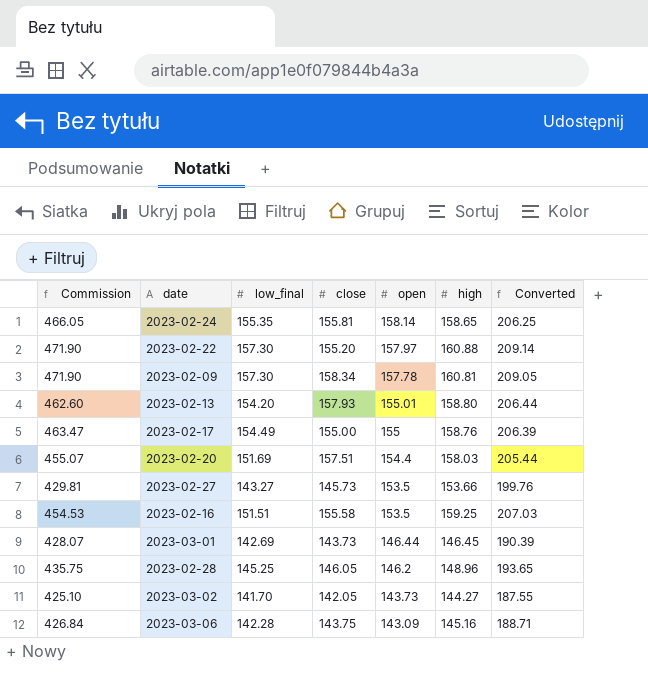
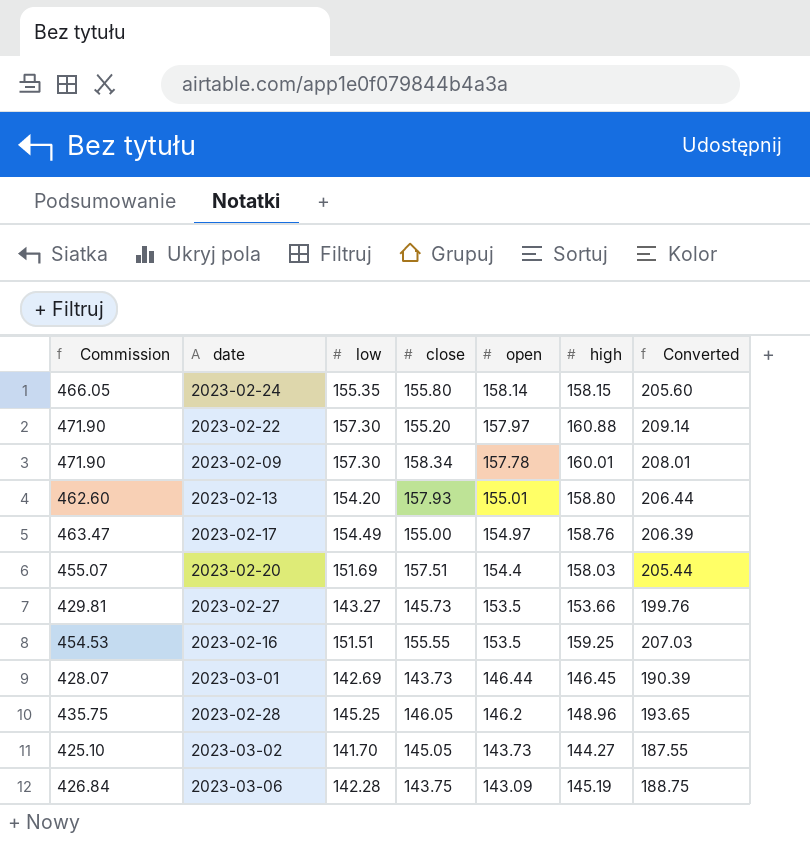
column name: low_final -> low
2023-02-24 | close: 155.81 -> 155.80
2023-02-24 | high: 158.65 -> 158.15
2023-02-24 | Converted: 206.25 -> 205.60
2023-02-09 | high: 160.81 -> 160.01
2023-02-09 | Converted: 209.05 -> 208.01
2023-02-17 | open: 155 -> 154.97
2023-02-16 | close: 155.58 -> 155.55
2023-03-02 | close: 142.05 -> 145.05
2023-03-06 | high: 145.16 -> 145.19
2023-03-06 | Converted: 188.71 -> 188.75

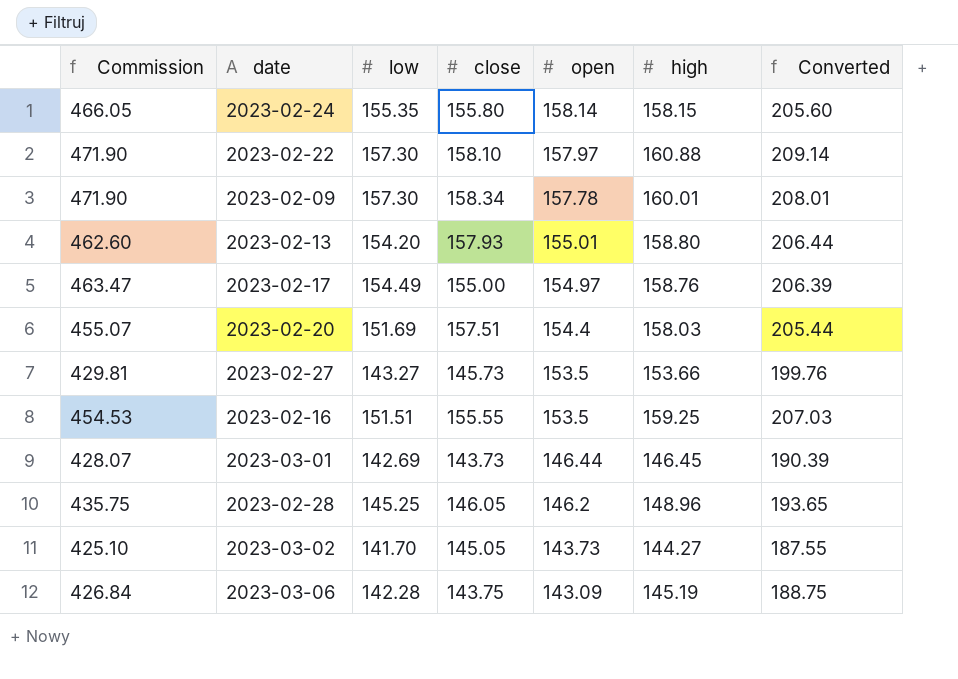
2023-02-22 | close: 155.20 -> 158.10

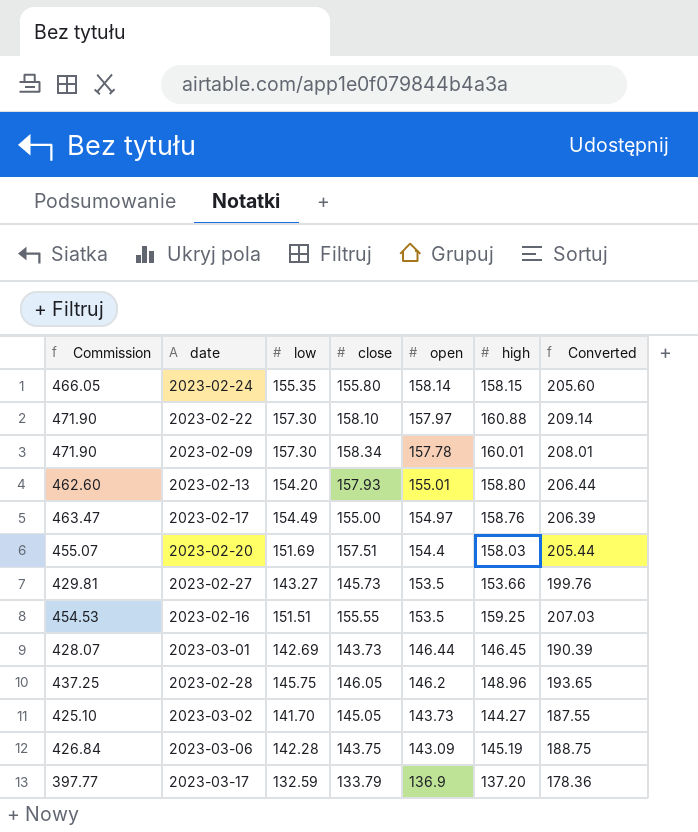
2023-02-28 | Commission: 435.75 -> 437.25
2023-02-28 | low: 145.25 -> 145.75
row 2023-03-17: none -> 397.77 | 132.59 | 133.79 | 136.9 | 137.20 | 178.36

